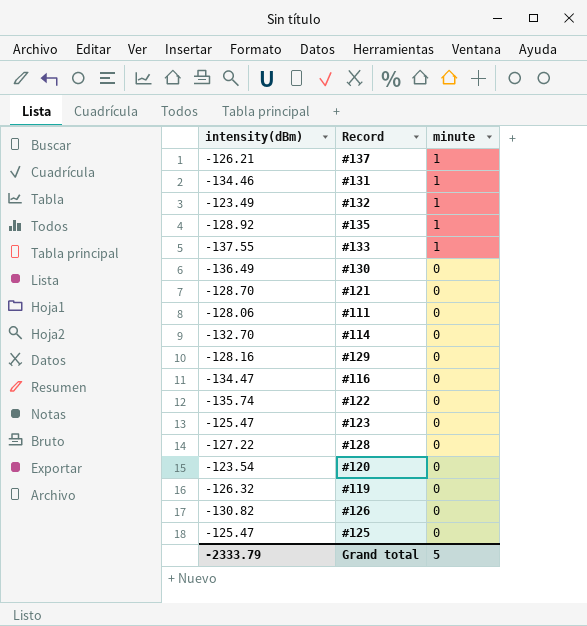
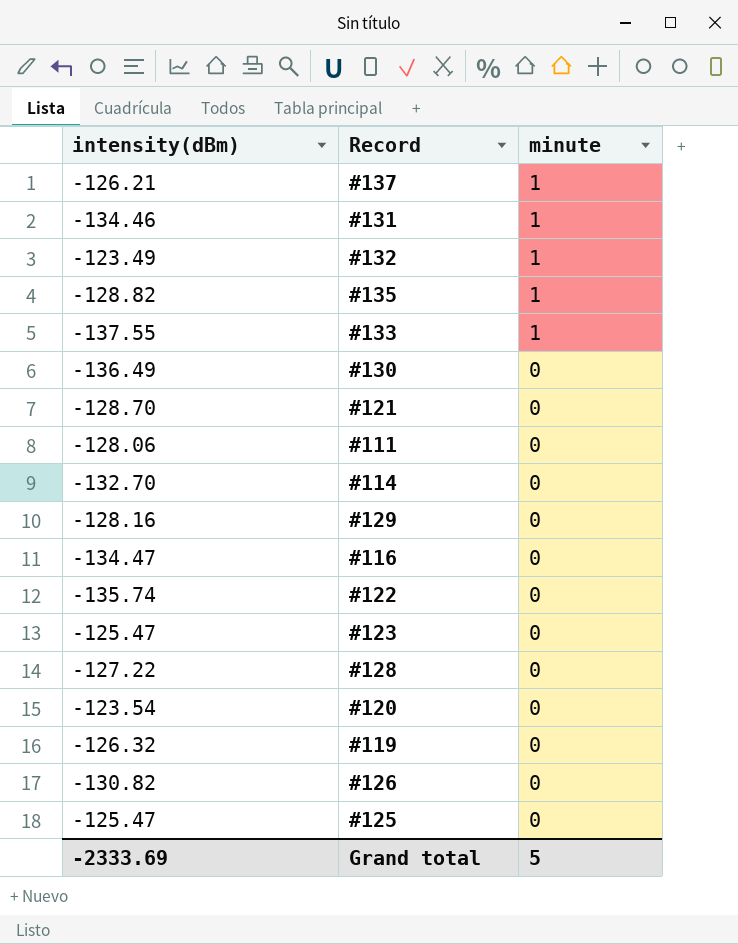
#135 | intensity(dBm): -128.92 -> -128.82
Grand total | intensity(dBm): -2333.79 -> -2333.69

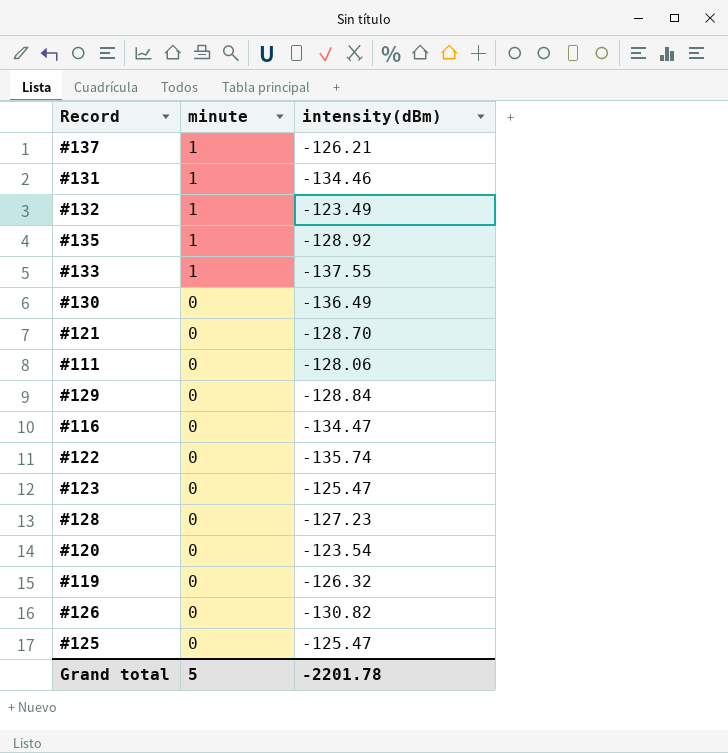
column intensity(dBm) | position: 1 -> 3
row #114: -132.70 | 0 -> none
#135 | intensity(dBm): -128.82 -> -128.92
#129 | intensity(dBm): -128.16 -> -128.84
#128 | intensity(dBm): -127.22 -> -127.23
Grand total | intensity(dBm): -2333.69 -> -2201.78

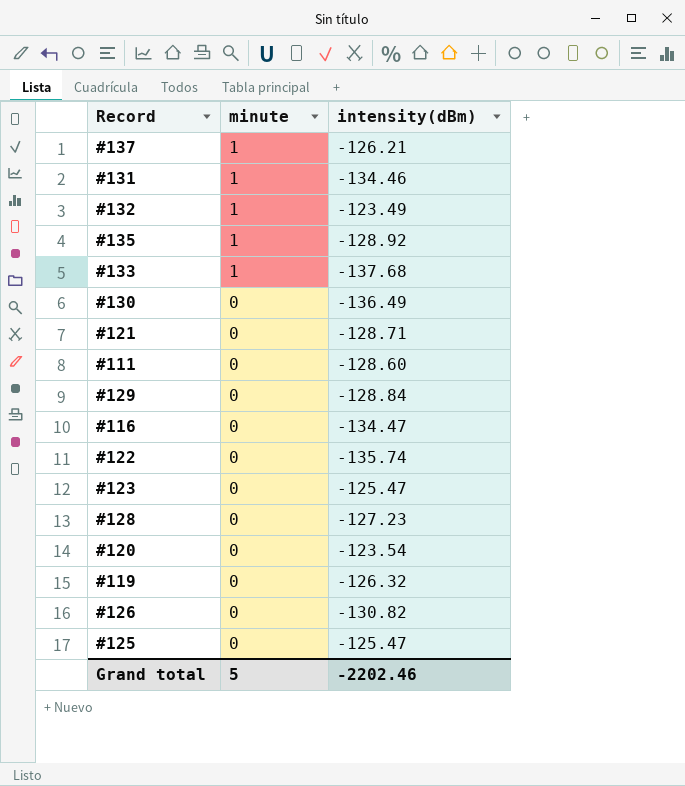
#133 | intensity(dBm): -137.55 -> -137.68
#121 | intensity(dBm): -128.70 -> -128.71
#111 | intensity(dBm): -128.06 -> -128.60
Grand total | intensity(dBm): -2201.78 -> -2202.46

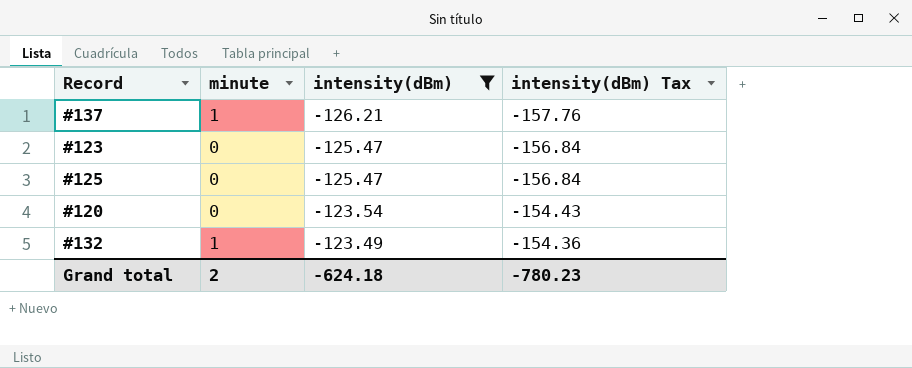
filter: none -> intensity(dBm) >= -126.21
row order: minute descending -> intensity(dBm) ascending
column intensity(dBm) Tax | formula: none -> [intensity(dBm)] * 1.25
Grand total | minute: 5 -> 2
Grand total | intensity(dBm): -2202.46 -> -624.18

